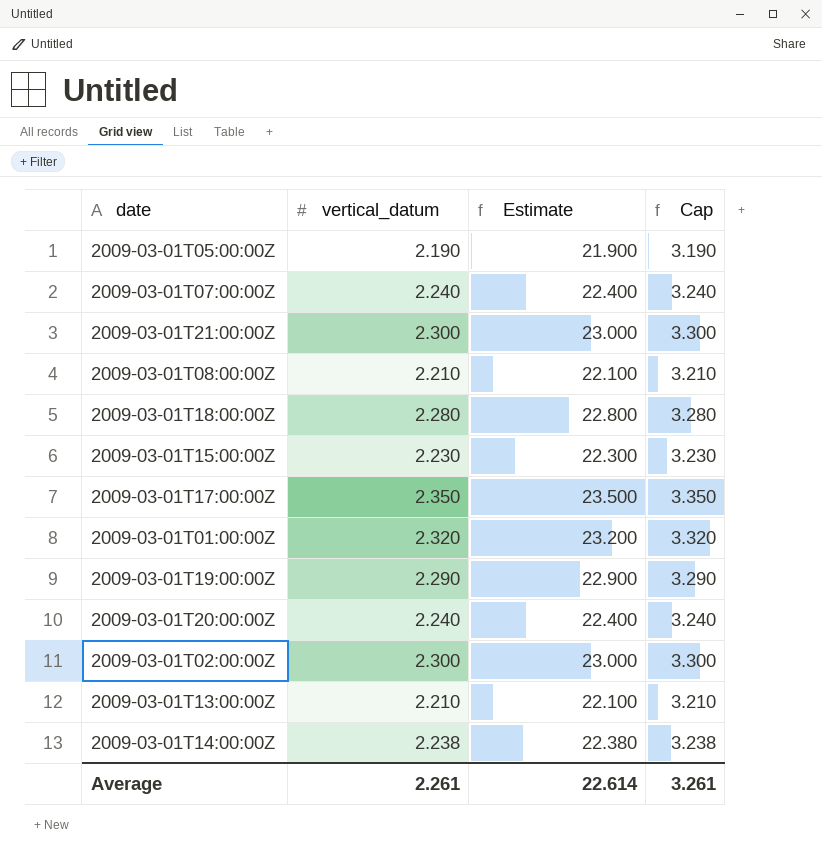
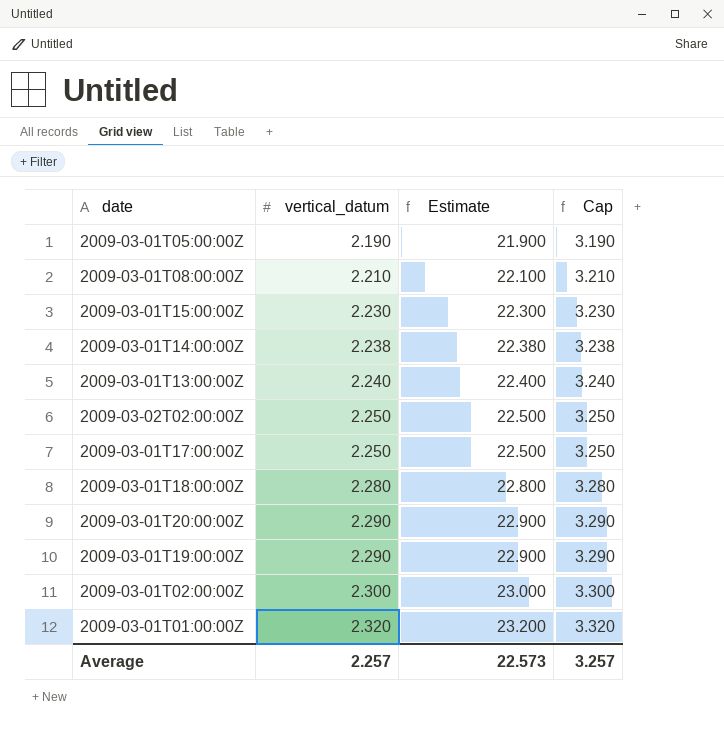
row order: none -> vertical_datum ascending
row 2009-03-01T07:00:00Z: 2.240 | 22.400 | 3.240 -> none
row 2009-03-01T21:00:00Z: 2.300 | 23.000 | 3.300 -> none
2009-03-01T13:00:00Z | vertical_datum: 2.210 -> 2.240
2009-03-01T13:00:00Z | Estimate: 22.100 -> 22.400
2009-03-01T13:00:00Z | Cap: 3.210 -> 3.240
row 2009-03-02T02:00:00Z: none -> 2.250 | 22.500 | 3.250
2009-03-01T17:00:00Z | vertical_datum: 2.350 -> 2.250
2009-03-01T17:00:00Z | Estimate: 23.500 -> 22.500
2009-03-01T17:00:00Z | Cap: 3.350 -> 3.250
2009-03-01T20:00:00Z | vertical_datum: 2.240 -> 2.290
2009-03-01T20:00:00Z | Estimate: 22.400 -> 22.900
2009-03-01T20:00:00Z | Cap: 3.240 -> 3.290
Average | vertical_datum: 2.261 -> 2.257
Average | Estimate: 22.614 -> 22.573
Average | Cap: 3.261 -> 3.257

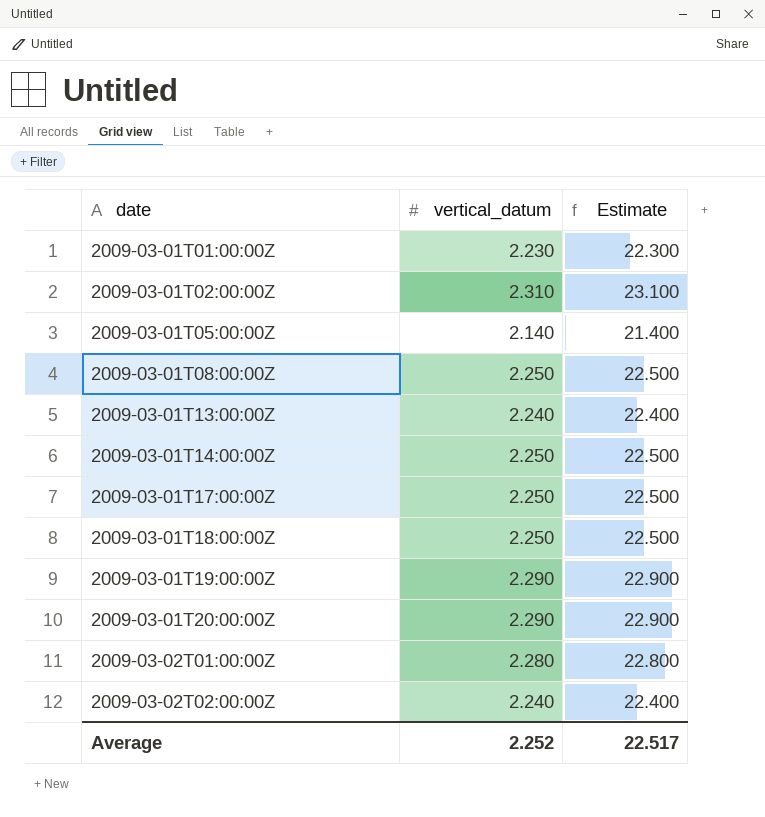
row order: vertical_datum ascending -> date ascending
column Cap | formula: [vertical_datum] + 1 -> none
row 2009-03-01T15:00:00Z: 2.230 | 22.300 | 3.230 -> none
2009-03-01T01:00:00Z | vertical_datum: 2.320 -> 2.230
2009-03-01T01:00:00Z | Estimate: 23.200 -> 22.300
2009-03-01T02:00:00Z | vertical_datum: 2.300 -> 2.310
2009-03-01T02:00:00Z | Estimate: 23.000 -> 23.100
2009-03-01T05:00:00Z | vertical_datum: 2.190 -> 2.140
2009-03-01T05:00:00Z | Estimate: 21.900 -> 21.400
2009-03-01T08:00:00Z | vertical_datum: 2.210 -> 2.250
2009-03-01T08:00:00Z | Estimate: 22.100 -> 22.500
2009-03-01T14:00:00Z | vertical_datum: 2.238 -> 2.250
2009-03-01T14:00:00Z | Estimate: 22.380 -> 22.500
2009-03-01T18:00:00Z | vertical_datum: 2.280 -> 2.250
2009-03-01T18:00:00Z | Estimate: 22.800 -> 22.500
row 2009-03-02T01:00:00Z: none -> 2.280 | 22.800
2009-03-02T02:00:00Z | vertical_datum: 2.250 -> 2.240
2009-03-02T02:00:00Z | Estimate: 22.500 -> 22.400
Average | vertical_datum: 2.257 -> 2.252
Average | Estimate: 22.573 -> 22.517

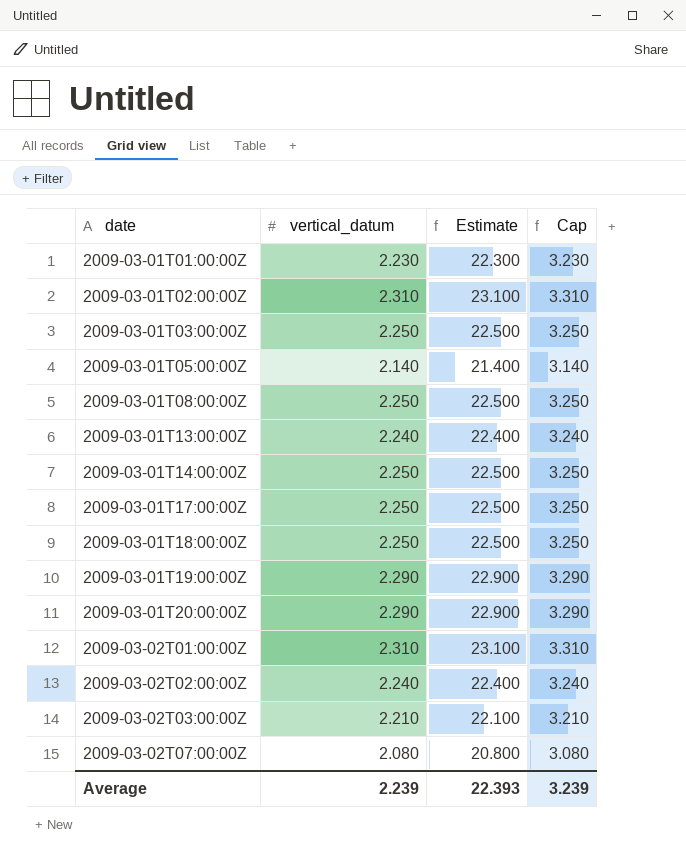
column Cap | formula: none -> [vertical_datum] + 1
row 2009-03-01T03:00:00Z: none -> 2.250 | 22.500 | 3.250
2009-03-02T01:00:00Z | vertical_datum: 2.280 -> 2.310
2009-03-02T01:00:00Z | Estimate: 22.800 -> 23.100
row 2009-03-02T03:00:00Z: none -> 2.210 | 22.100 | 3.210
row 2009-03-02T07:00:00Z: none -> 2.080 | 20.800 | 3.080
Average | vertical_datum: 2.252 -> 2.239
Average | Estimate: 22.517 -> 22.393

